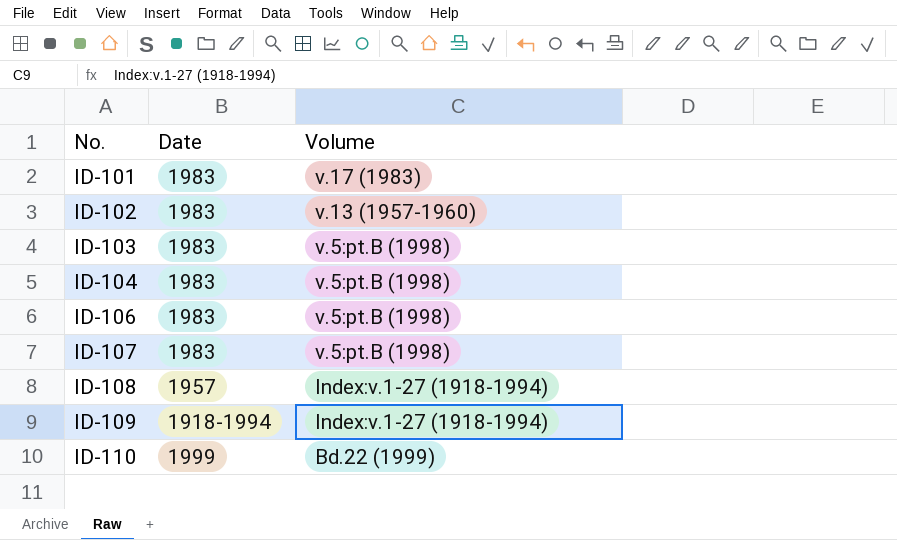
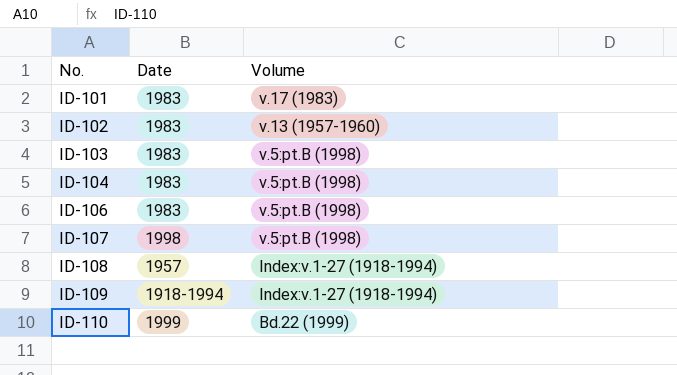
ID-107 | Date: 1983 -> 1998

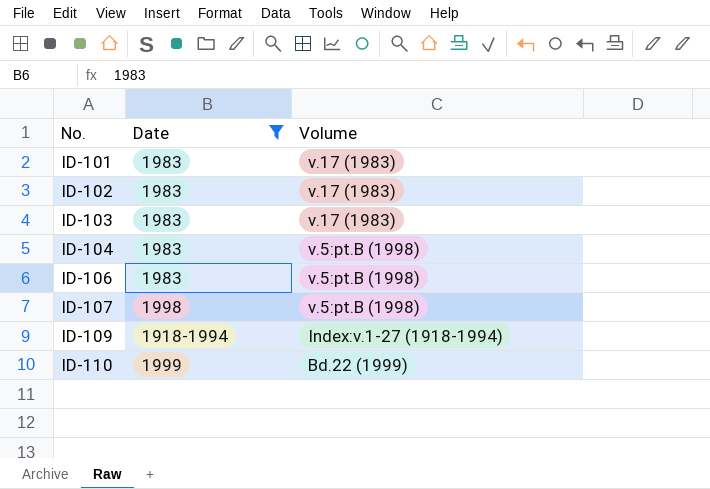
filter: none -> Date != 1957
ID-102 | Volume: v.13 (1957-1960) -> v.17 (1983)
ID-103 | Volume: v.5:pt.B (1998) -> v.17 (1983)

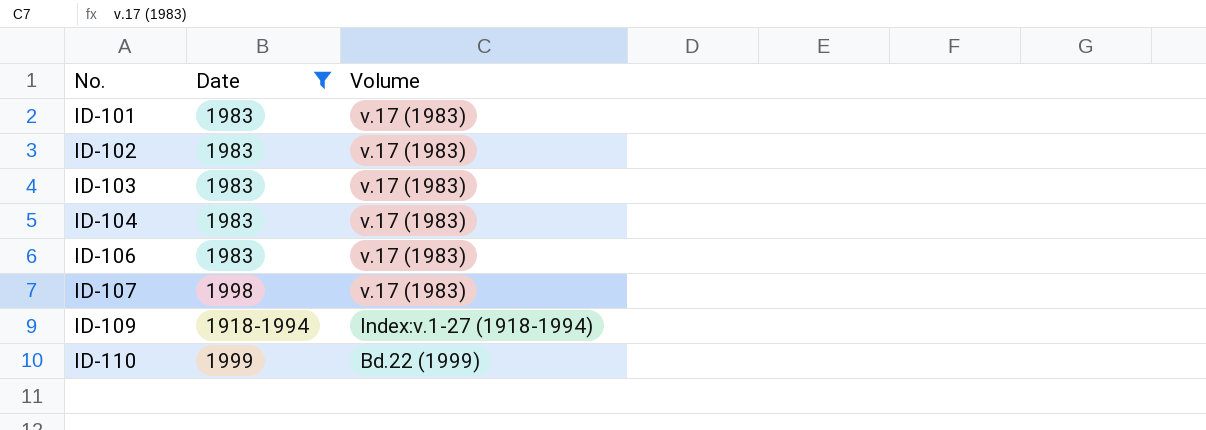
ID-104 | Volume: v.5:pt.B (1998) -> v.17 (1983)
ID-106 | Volume: v.5:pt.B (1998) -> v.17 (1983)
ID-107 | Volume: v.5:pt.B (1998) -> v.17 (1983)

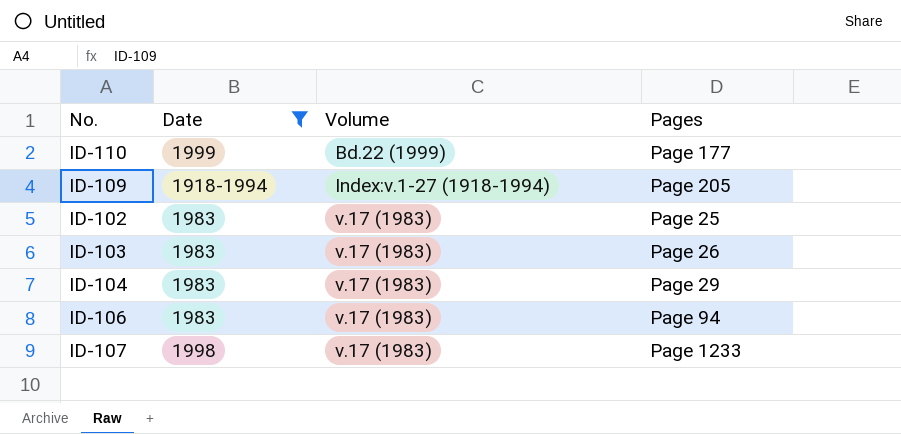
row order: No. ascending -> Volume ascending
column Pages | position: none -> 4
row ID-101: 1983 | v.17 (1983) -> none

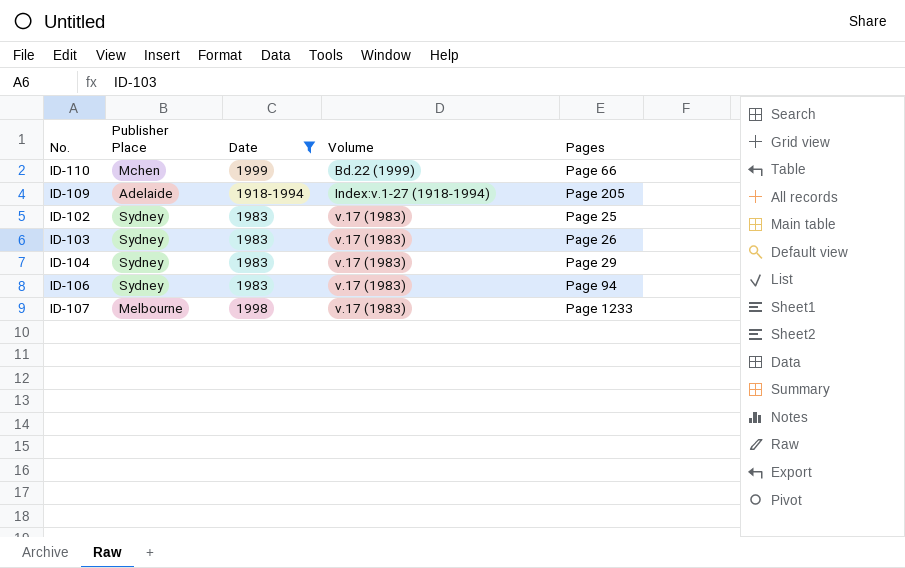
column Publisher Place | position: none -> 2
ID-110 | Pages: Page 177 -> Page 66

